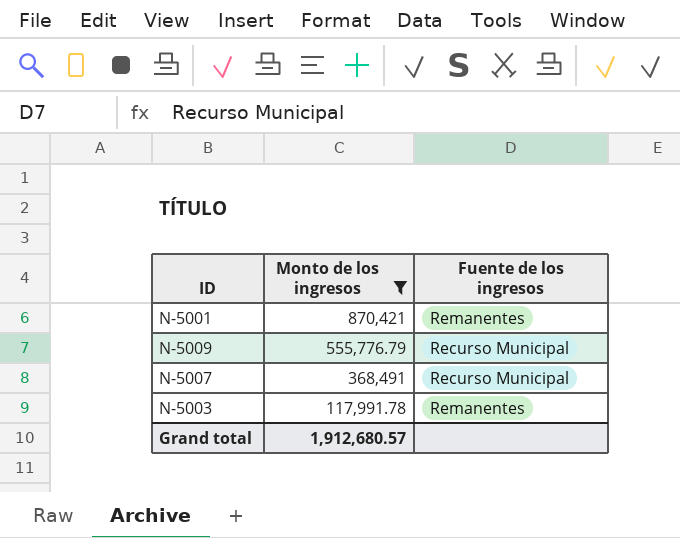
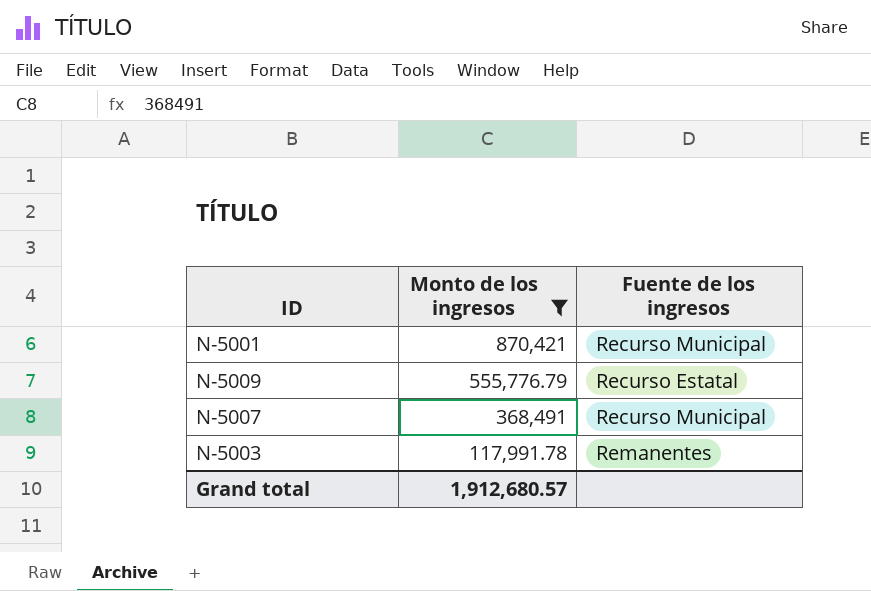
N-5001 | Fuente de los ingresos: Remanentes -> Recurso Municipal
N-5009 | Fuente de los ingresos: Recurso Municipal -> Recurso Estatal

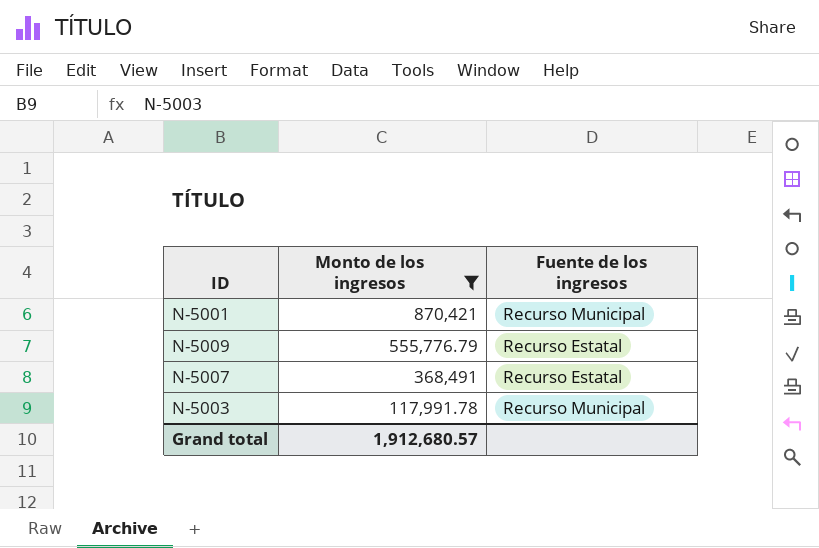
N-5007 | Fuente de los ingresos: Recurso Municipal -> Recurso Estatal
N-5003 | Fuente de los ingresos: Remanentes -> Recurso Municipal

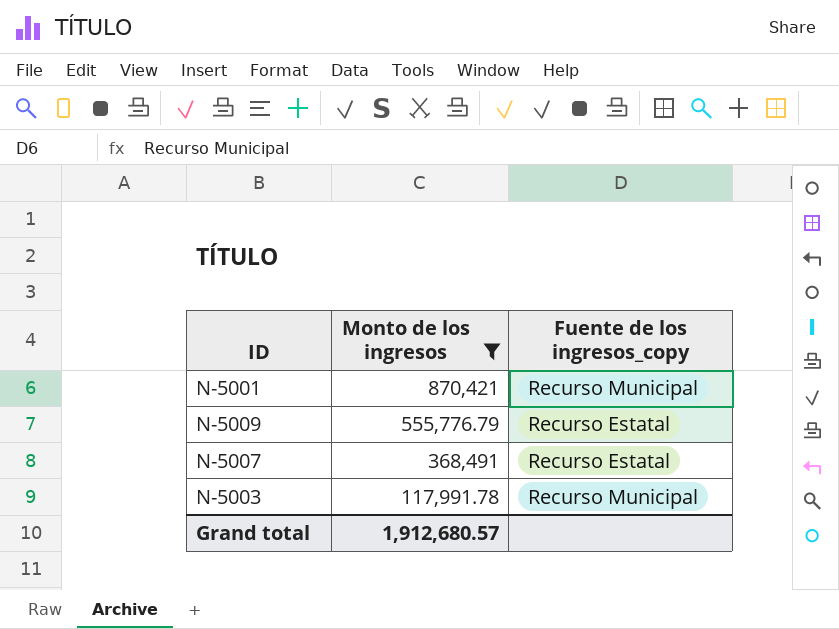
column name: Fuente de los ingresos -> Fuente de los ingresos_copy

